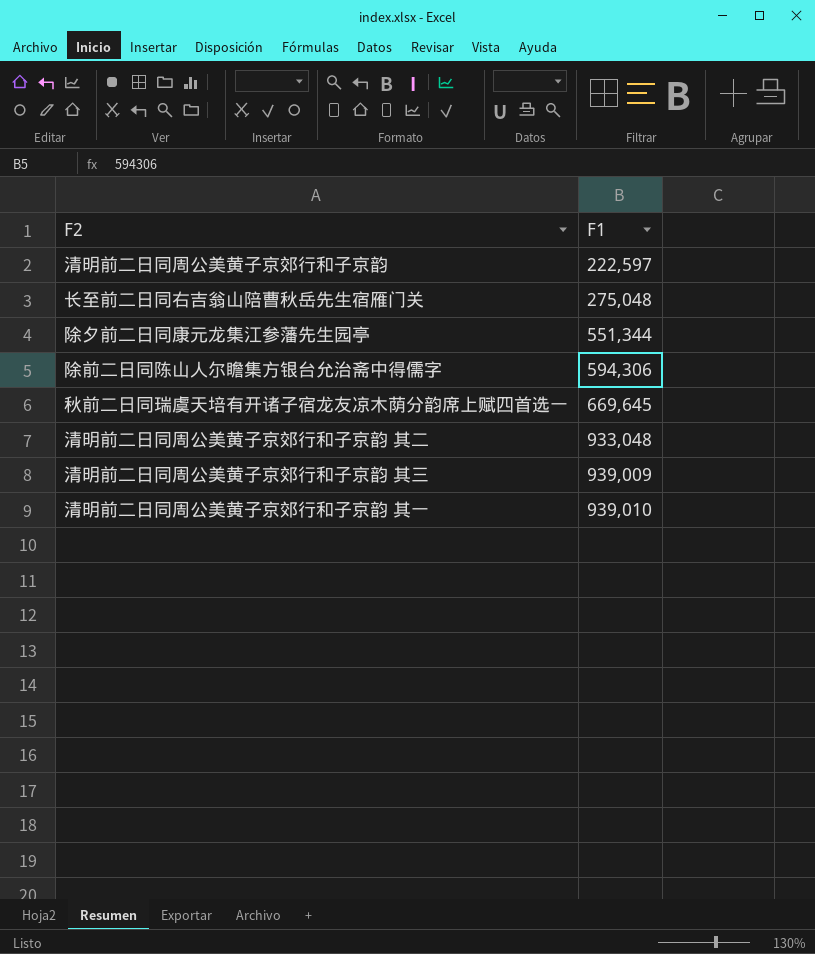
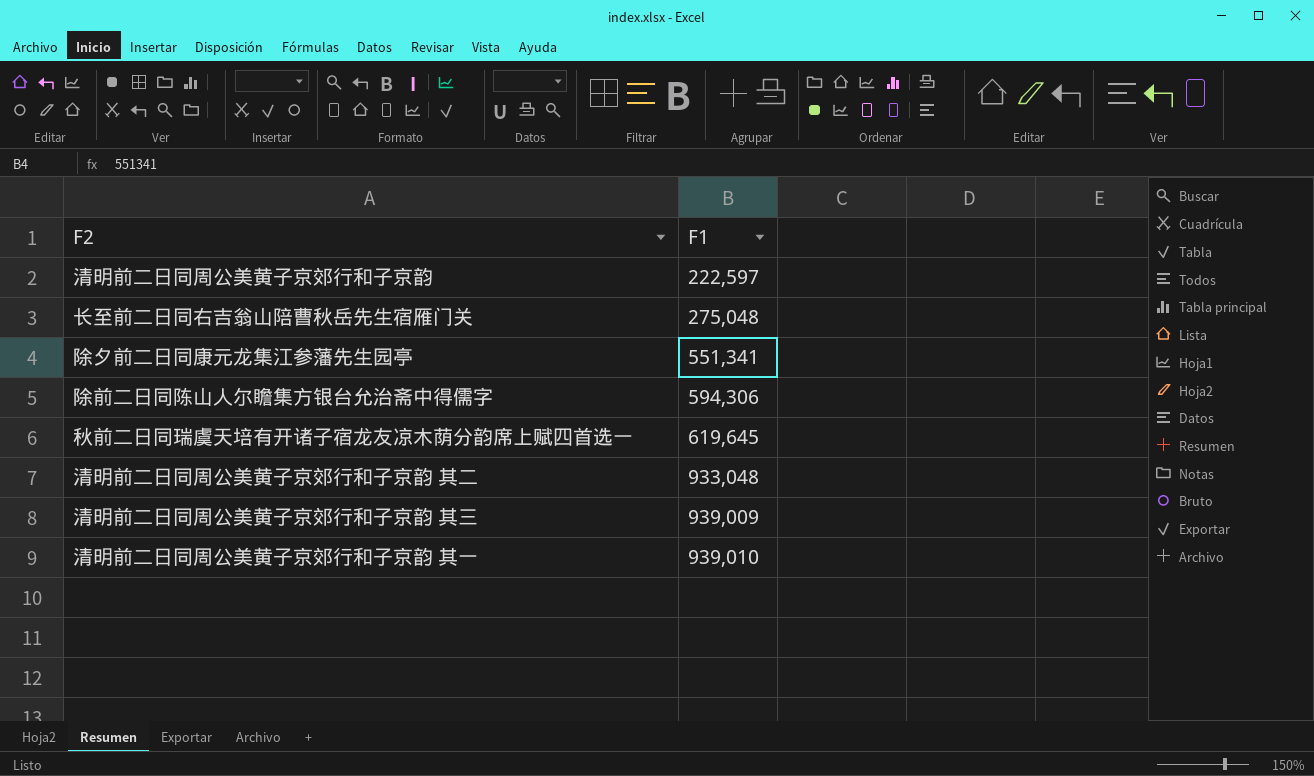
除夕前二日同康元龙集江参藩先生园亭 | F1: 551,344 -> 551,341
秋前二日同瑞虞天培有开诸子宿龙友凉木荫分韵席上赋四首选一 | F1: 669,645 -> 619,645

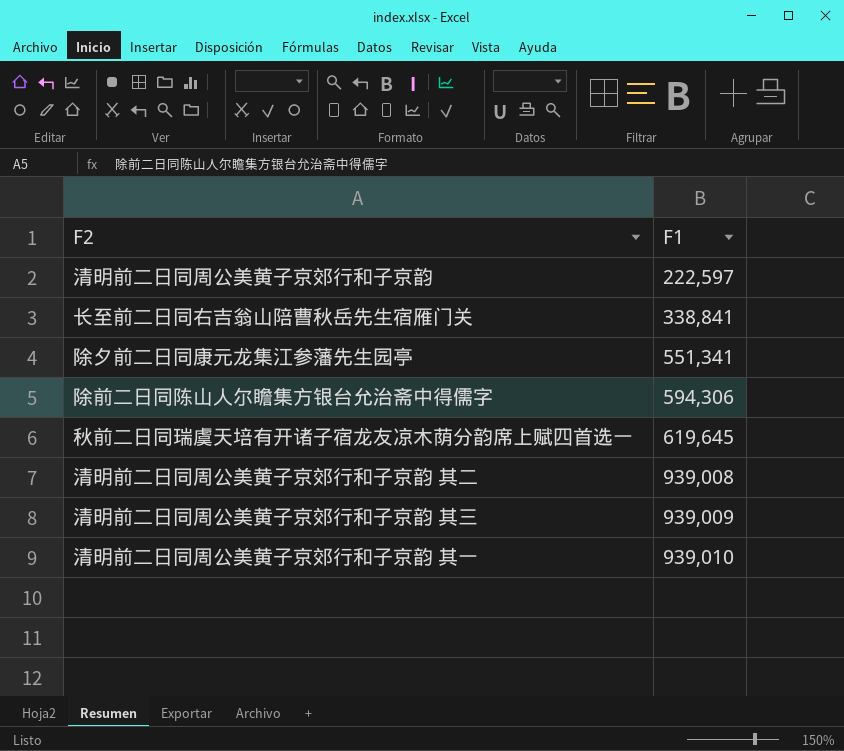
长至前二日同右吉翁山陪曹秋岳先生宿雁门关 | F1: 275,048 -> 338,841
清明前二日同周公美黄子京郊行和子京韵 其二 | F1: 933,048 -> 939,008

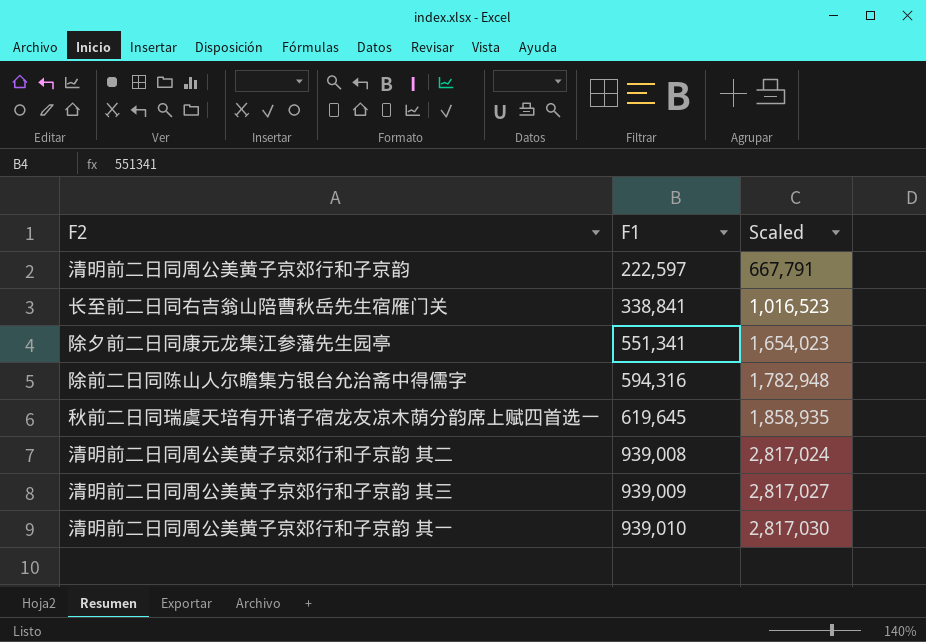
column Scaled | formula: none -> [F1] * 3
除前二日同陈山人尔瞻集方银台允治斋中得儒字 | F1: 594,306 -> 594,316

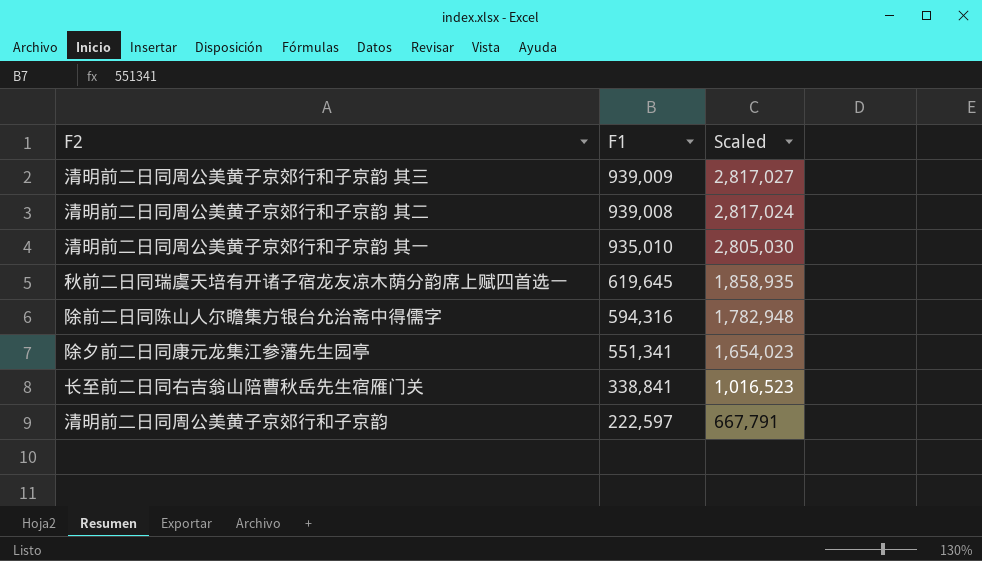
row order: F1 ascending -> F1 descending
清明前二日同周公美黄子京郊行和子京韵 其一 | F1: 939,010 -> 935,010
清明前二日同周公美黄子京郊行和子京韵 其一 | Scaled: 2,817,030 -> 2,805,030

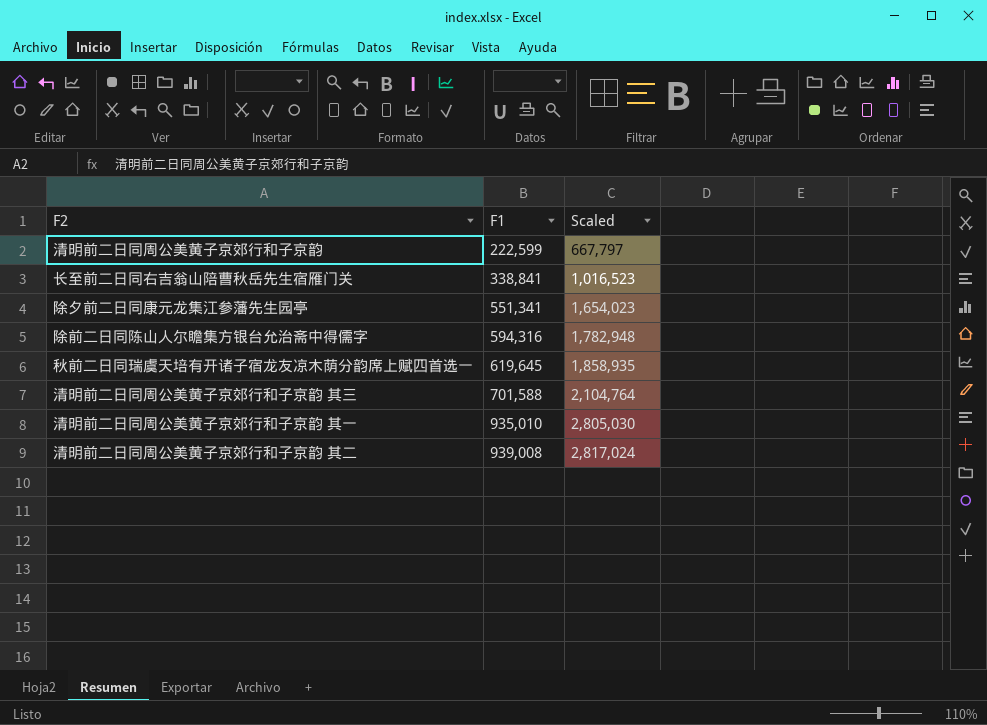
row order: F1 descending -> F1 ascending
清明前二日同周公美黄子京郊行和子京韵 | F1: 222,597 -> 222,599
清明前二日同周公美黄子京郊行和子京韵 | Scaled: 667,791 -> 667,797
清明前二日同周公美黄子京郊行和子京韵 其三 | F1: 939,009 -> 701,588
清明前二日同周公美黄子京郊行和子京韵 其三 | Scaled: 2,817,027 -> 2,104,764

